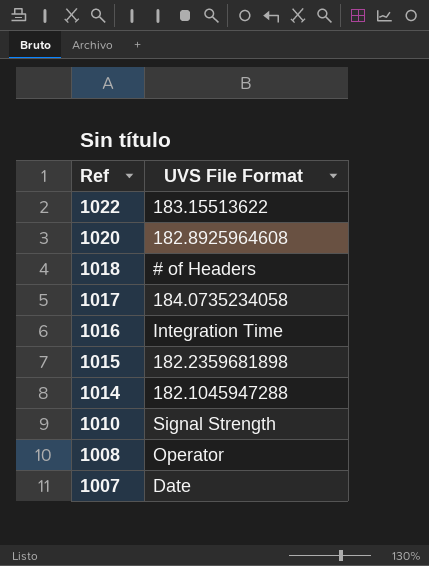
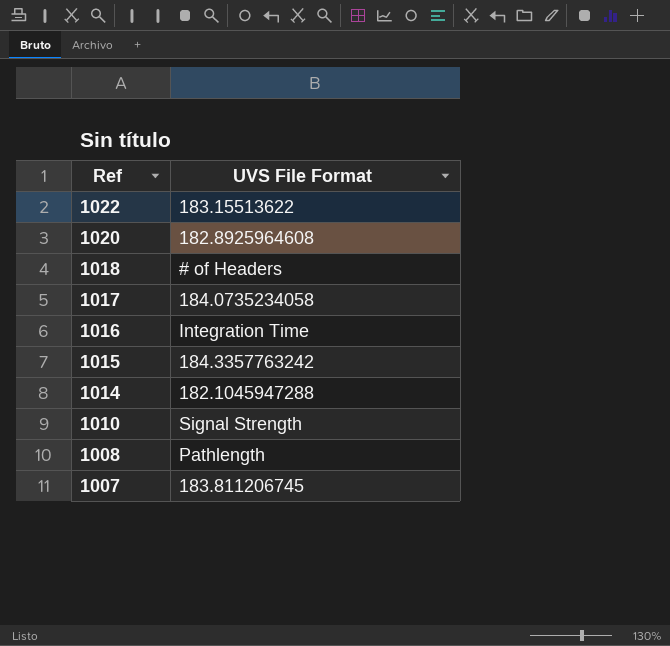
1015 | UVS File Format: 182.2359681898 -> 184.3357763242
1008 | UVS File Format: Operator -> Pathlength
1007 | UVS File Format: Date -> 183.811206745

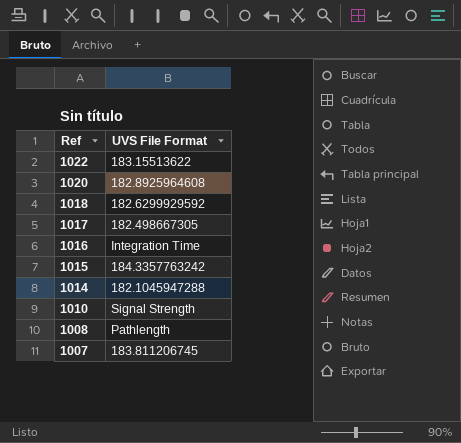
1018 | UVS File Format: # of Headers -> 182.6299929592
1017 | UVS File Format: 184.0735234058 -> 182.498667305

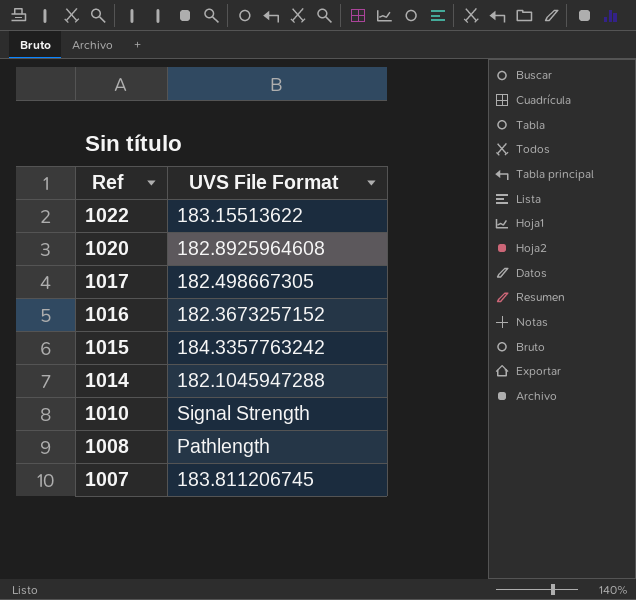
row 1018: 182.6299929592 -> none
1016 | UVS File Format: Integration Time -> 182.3673257152

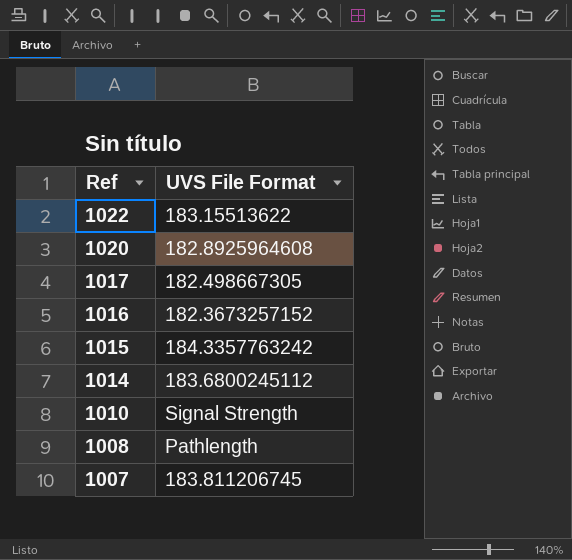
1014 | UVS File Format: 182.1045947288 -> 183.6800245112

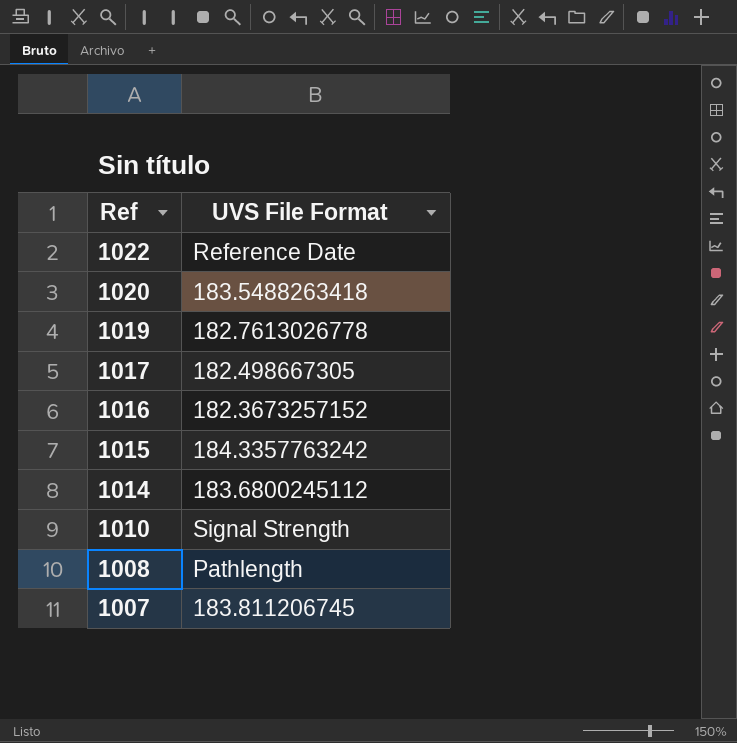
1022 | UVS File Format: 183.15513622 -> Reference Date
1020 | UVS File Format: 182.8925964608 -> 183.5488263418
row 1019: none -> 182.7613026778

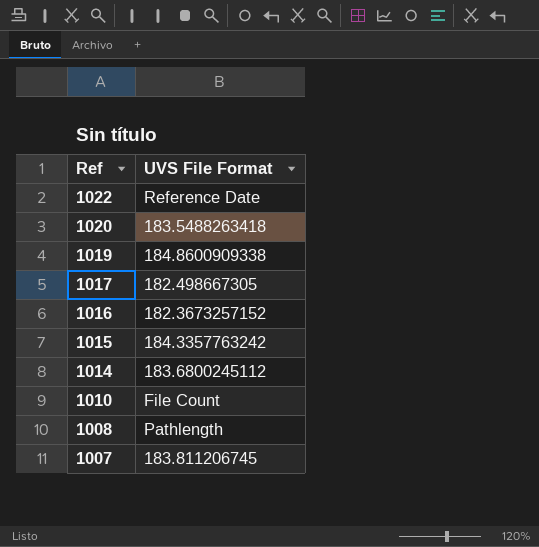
1019 | UVS File Format: 182.7613026778 -> 184.8600909338
1010 | UVS File Format: Signal Strength -> File Count

